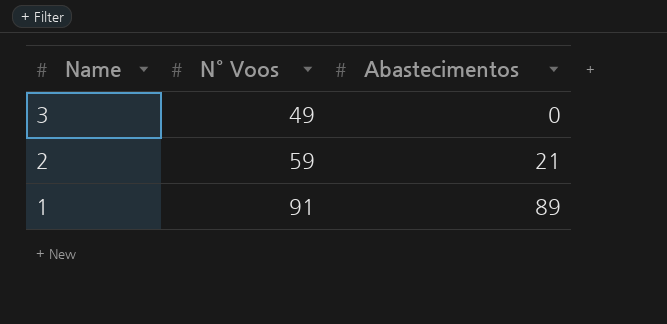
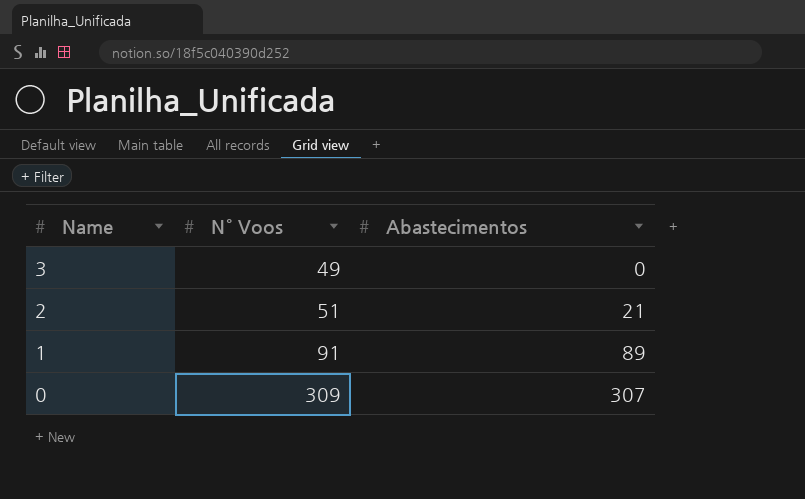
2 | N° Voos: 59 -> 51
row 0: none -> 309 | 307

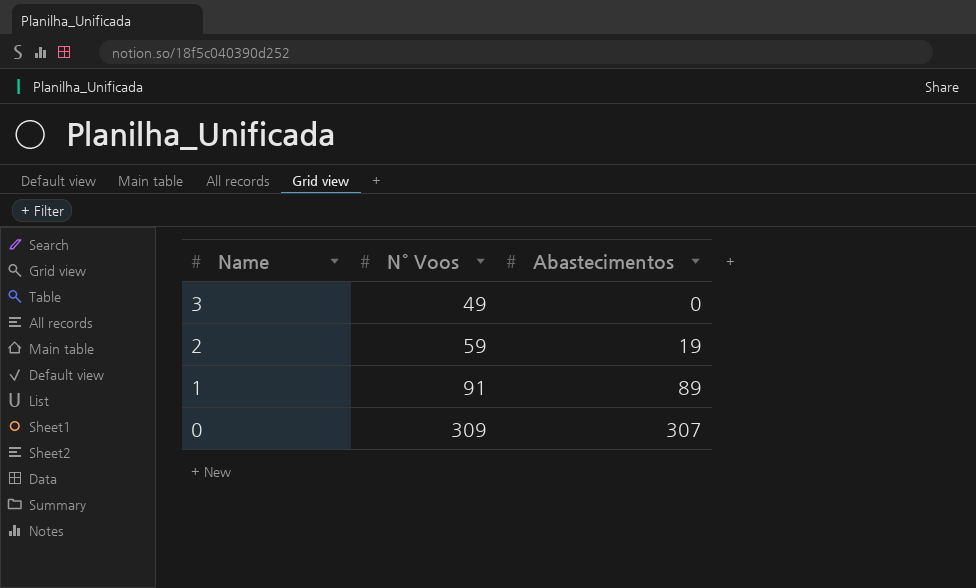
2 | N° Voos: 51 -> 59
2 | Abastecimentos: 21 -> 19

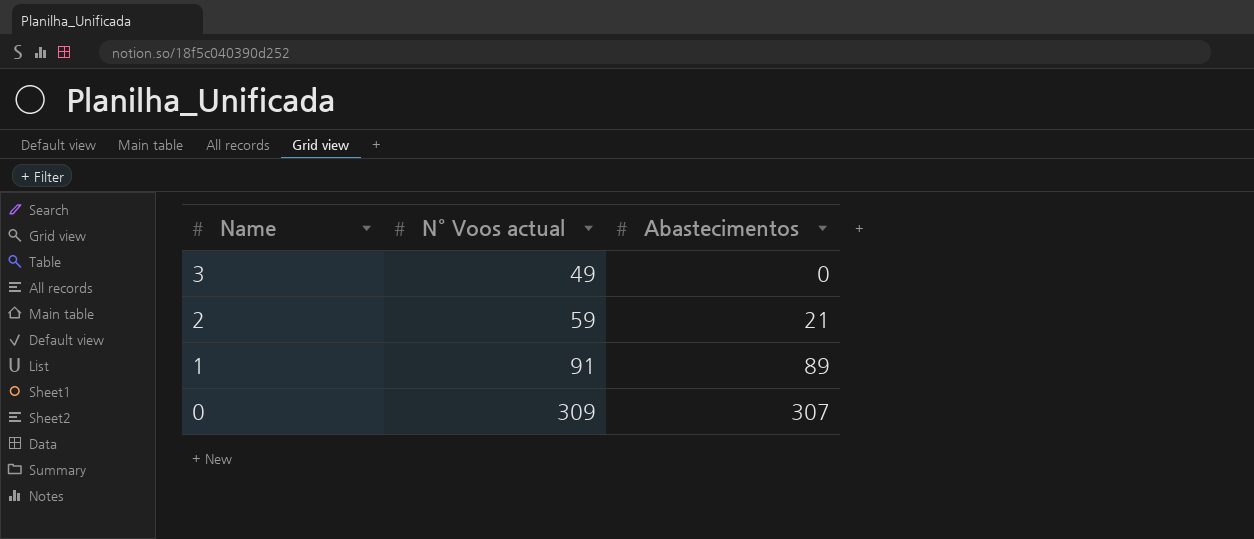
column name: N° Voos -> N° Voos actual
2 | Abastecimentos: 19 -> 21

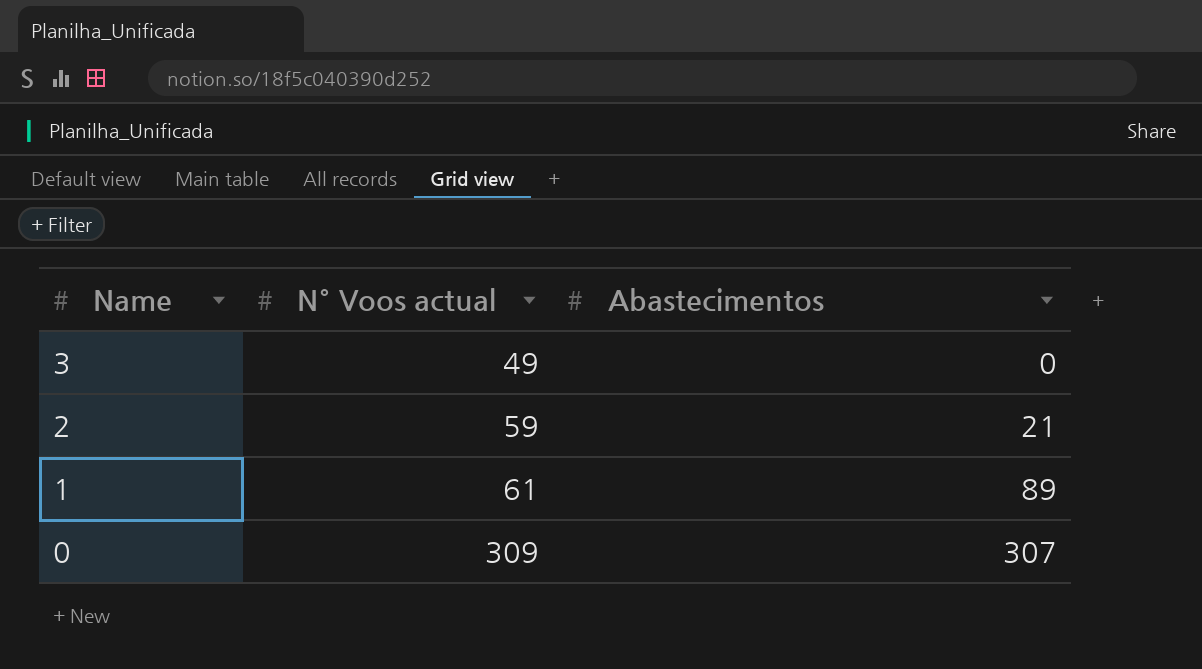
1 | N° Voos actual: 91 -> 61

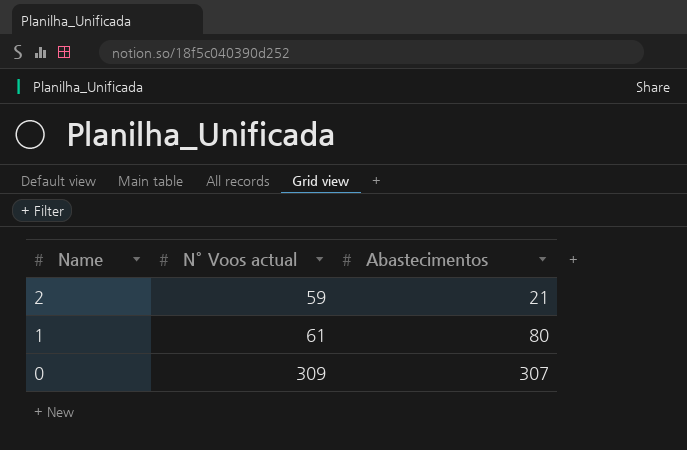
row 3: 49 | 0 -> none
1 | Abastecimentos: 89 -> 80

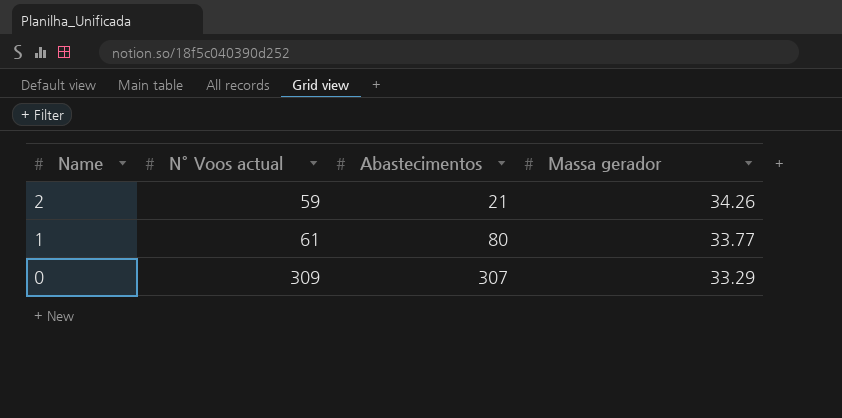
column Massa gerador | position: none -> 4

